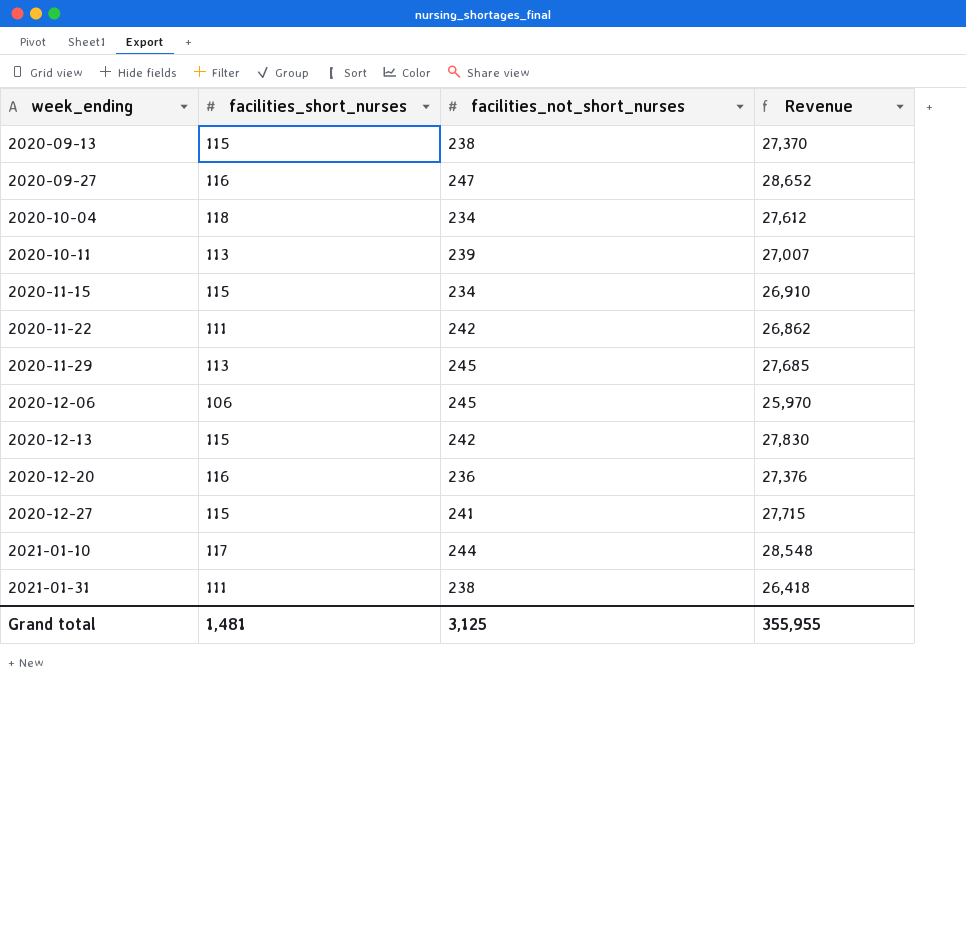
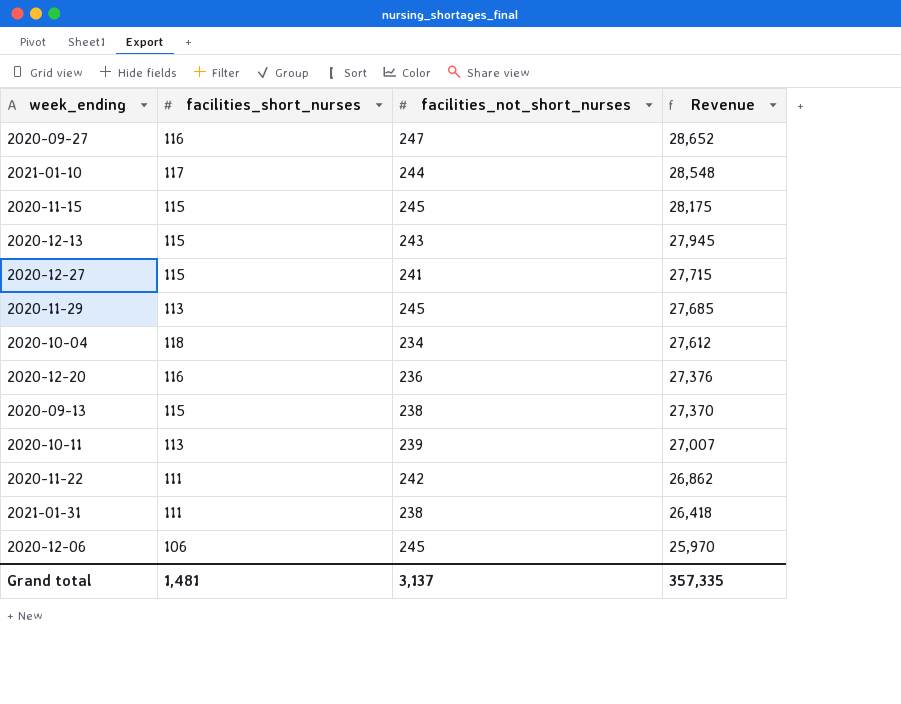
row order: week_ending ascending -> Revenue descending
2020-11-15 | facilities_not_short_nurses: 234 -> 245
2020-11-15 | Revenue: 26,910 -> 28,175
2020-12-13 | facilities_not_short_nurses: 242 -> 243
2020-12-13 | Revenue: 27,830 -> 27,945
Grand total | facilities_not_short_nurses: 3,125 -> 3,137
Grand total | Revenue: 355,955 -> 357,335

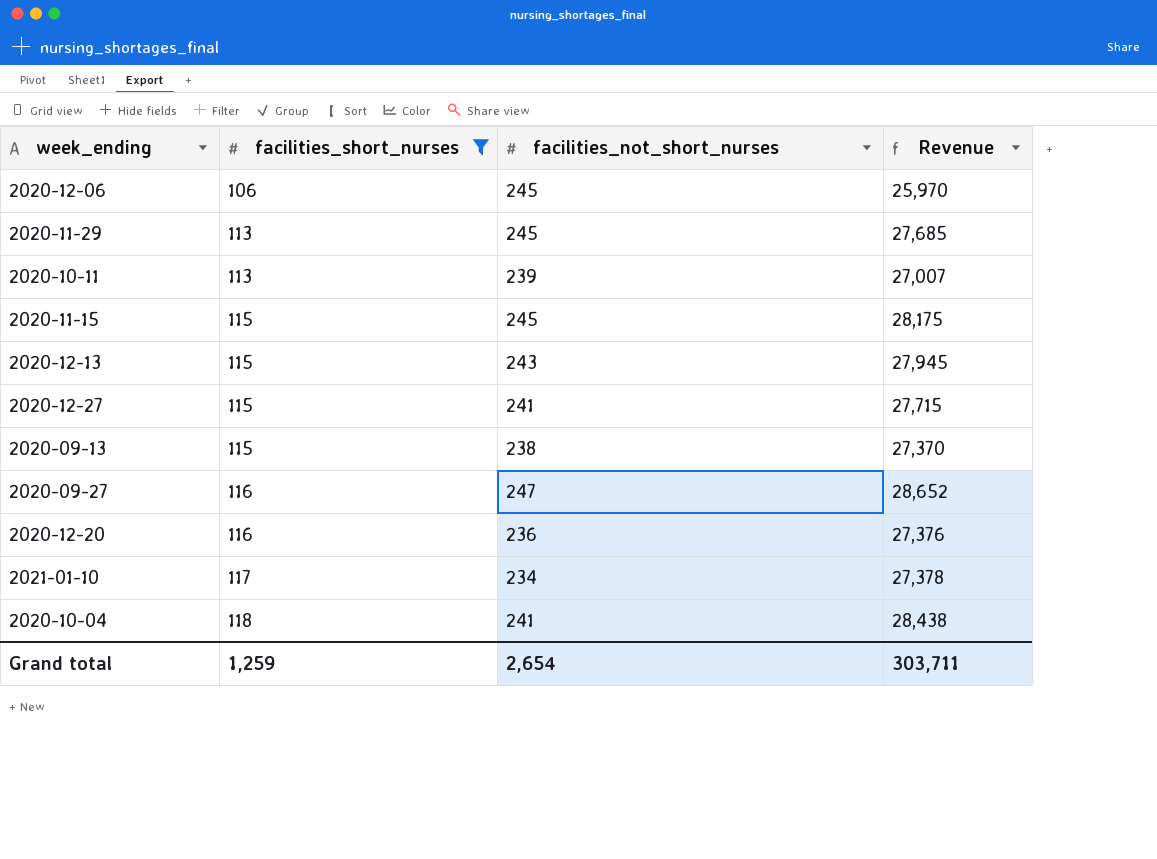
filter: none -> facilities_short_nurses != 111
row order: Revenue descending -> facilities_short_nurses ascending
2021-01-10 | facilities_not_short_nurses: 244 -> 234
2021-01-10 | Revenue: 28,548 -> 27,378
2020-10-04 | facilities_not_short_nurses: 234 -> 241
2020-10-04 | Revenue: 27,612 -> 28,438
Grand total | facilities_short_nurses: 1,481 -> 1,259
Grand total | facilities_not_short_nurses: 3,137 -> 2,654
Grand total | Revenue: 357,335 -> 303,711

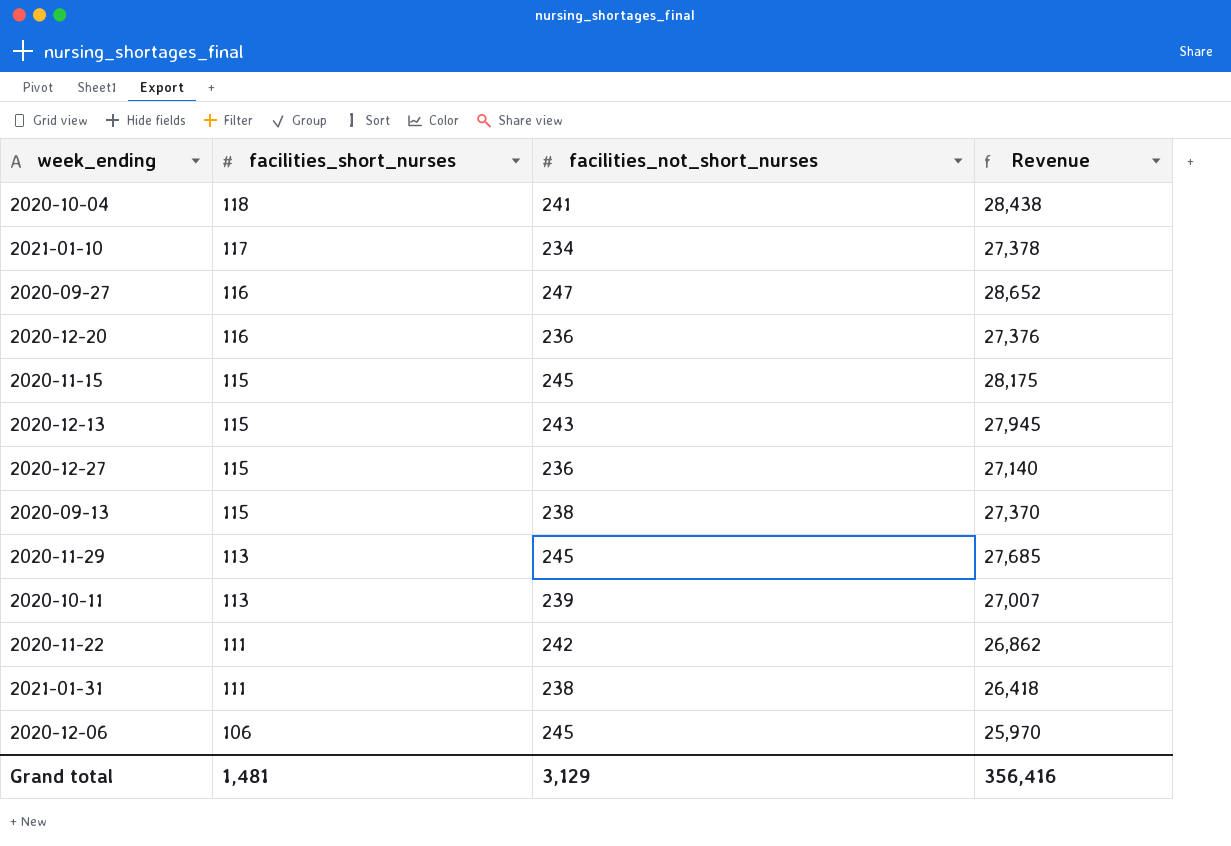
filter: facilities_short_nurses != 111 -> none
row order: facilities_short_nurses ascending -> facilities_short_nurses descending
2020-12-27 | facilities_not_short_nurses: 241 -> 236
2020-12-27 | Revenue: 27,715 -> 27,140
Grand total | facilities_short_nurses: 1,259 -> 1,481
Grand total | facilities_not_short_nurses: 2,654 -> 3,129
Grand total | Revenue: 303,711 -> 356,416

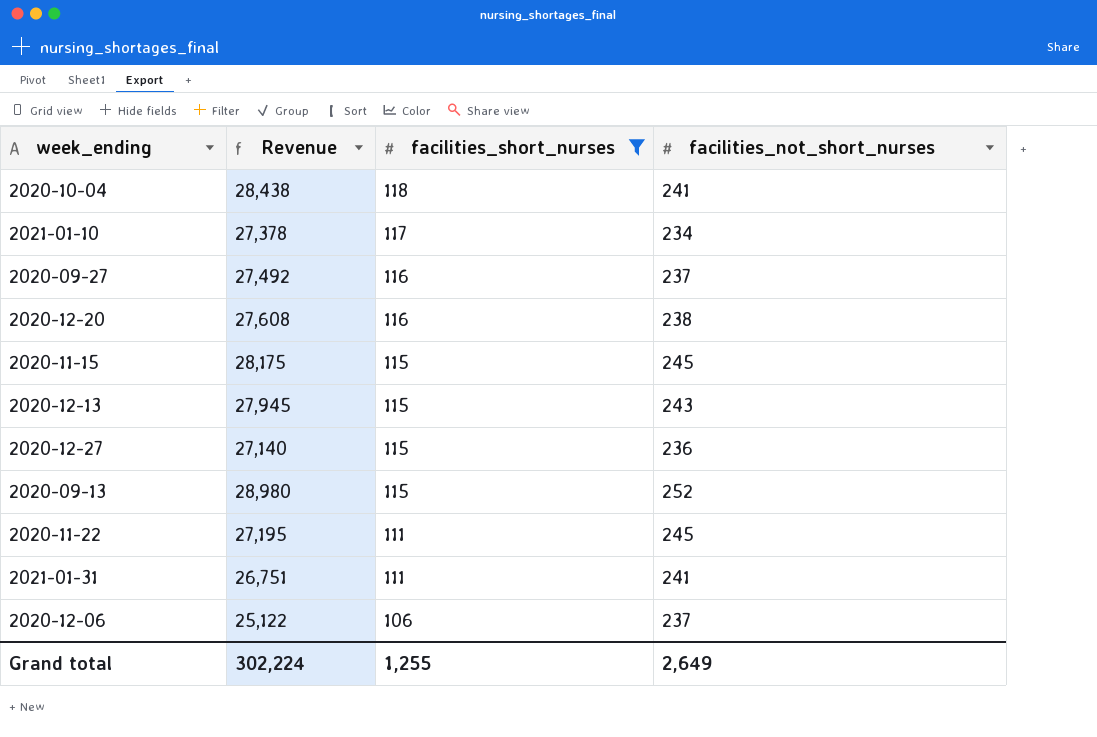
filter: none -> facilities_short_nurses != 113
column Revenue | position: 4 -> 2
2020-09-27 | Revenue: 28,652 -> 27,492
2020-09-27 | facilities_not_short_nurses: 247 -> 237
2020-12-20 | Revenue: 27,376 -> 27,608
2020-12-20 | facilities_not_short_nurses: 236 -> 238
2020-09-13 | Revenue: 27,370 -> 28,980
2020-09-13 | facilities_not_short_nurses: 238 -> 252
2020-11-22 | Revenue: 26,862 -> 27,195
2020-11-22 | facilities_not_short_nurses: 242 -> 245
2021-01-31 | Revenue: 26,418 -> 26,751
2021-01-31 | facilities_not_short_nurses: 238 -> 241
2020-12-06 | Revenue: 25,970 -> 25,122
2020-12-06 | facilities_not_short_nurses: 245 -> 237
Grand total | Revenue: 356,416 -> 302,224
Grand total | facilities_short_nurses: 1,481 -> 1,255
Grand total | facilities_not_short_nurses: 3,129 -> 2,649

